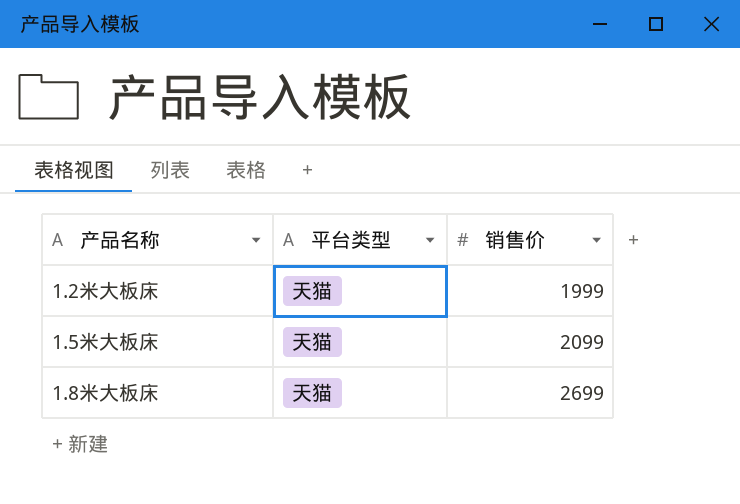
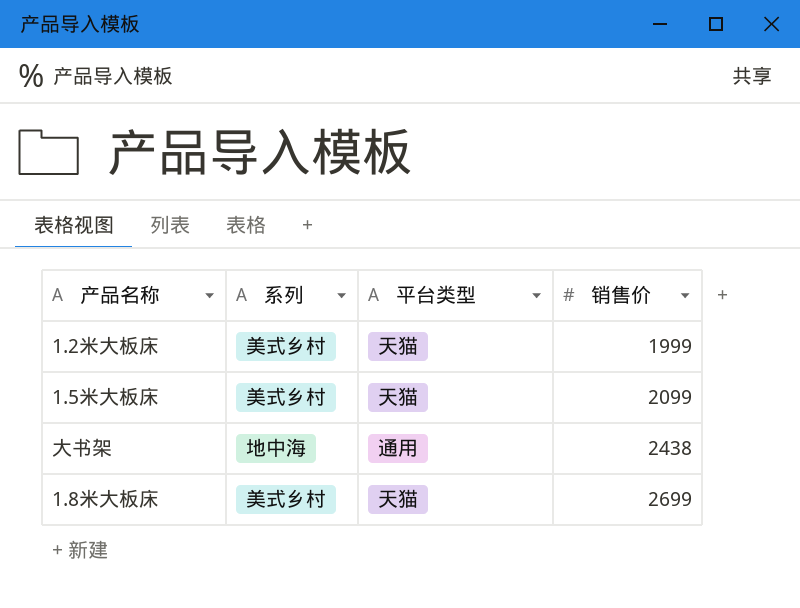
column 系列 | position: none -> 2
row 大书架: none -> 地中海 | 通用 | 2438

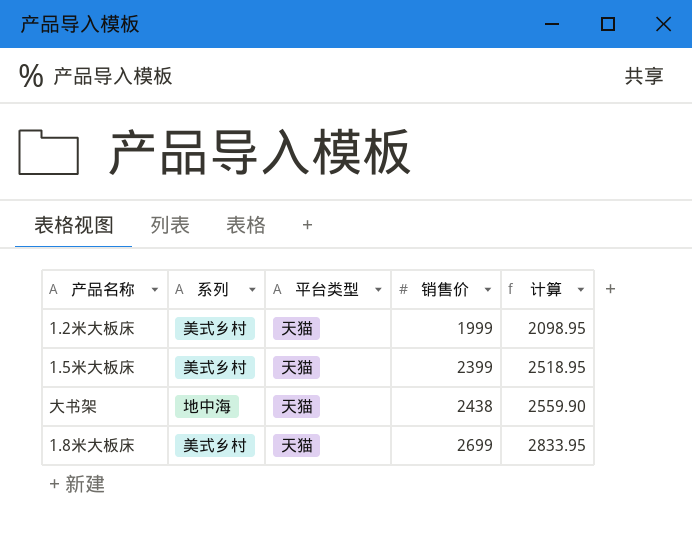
column 计算 | formula: none -> [销售价] * 1.05
1.5米大板床 | 销售价: 2099 -> 2399
大书架 | 平台类型: 通用 -> 天猫

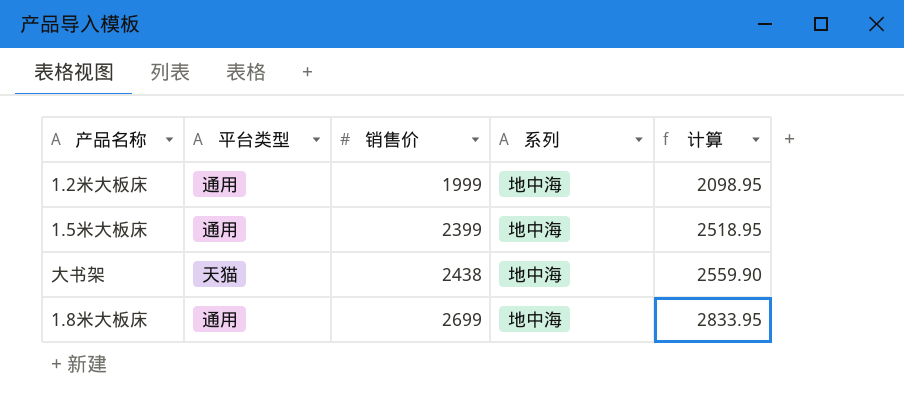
column 系列 | position: 2 -> 4
1.2米大板床 | 平台类型: 天猫 -> 通用
1.2米大板床 | 系列: 美式乡村 -> 地中海
1.5米大板床 | 平台类型: 天猫 -> 通用
1.5米大板床 | 系列: 美式乡村 -> 地中海
1.8米大板床 | 平台类型: 天猫 -> 通用
1.8米大板床 | 系列: 美式乡村 -> 地中海

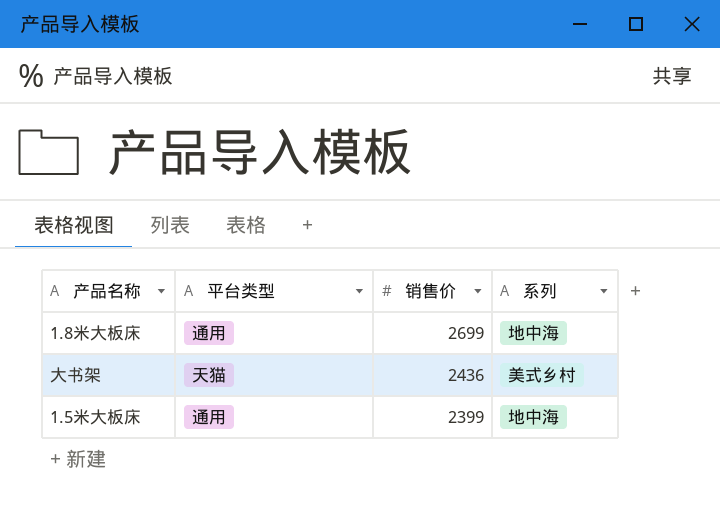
row order: 销售价 ascending -> 销售价 descending
column 计算 | formula: [销售价] * 1.05 -> none
row 1.2米大板床: 通用 | 1999 | 地中海 | 2098.95 -> none
大书架 | 销售价: 2438 -> 2436
大书架 | 系列: 地中海 -> 美式乡村

